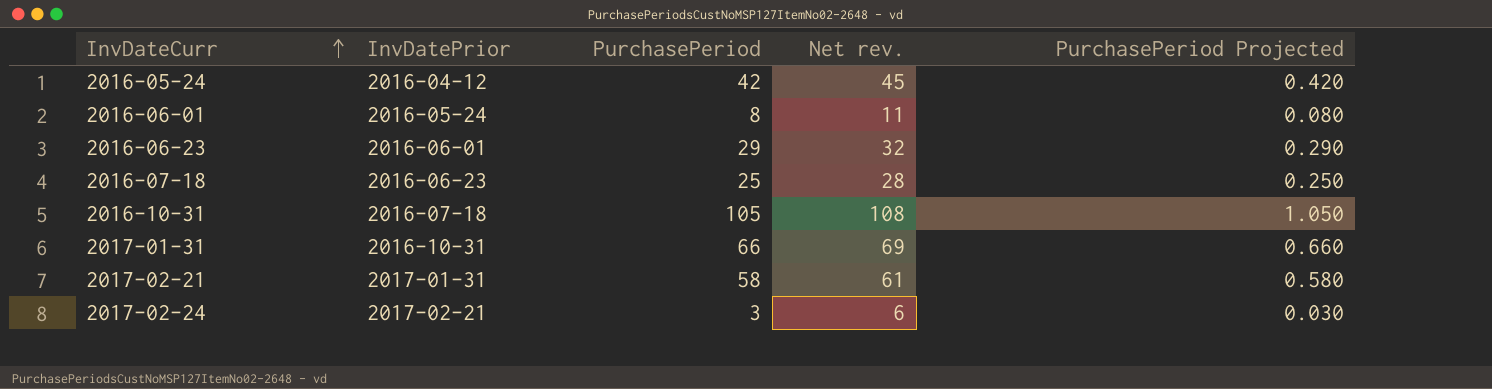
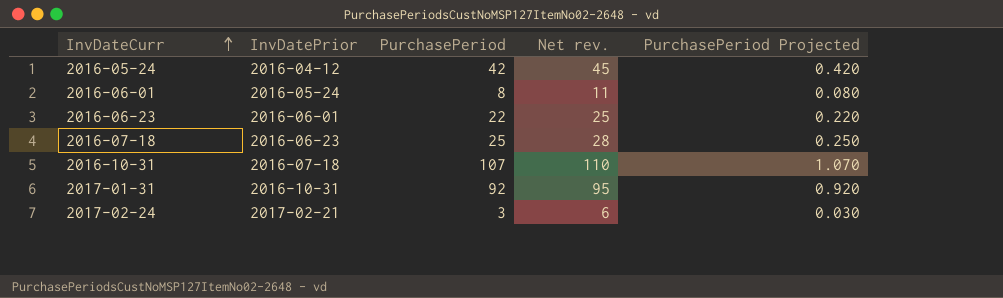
row 2017-02-21: 2017-01-31 | 58 | 61 | 0.580 -> none
2016-06-23 | PurchasePeriod: 29 -> 22
2016-06-23 | Net rev.: 32 -> 25
2016-06-23 | PurchasePeriod Projected: 0.290 -> 0.220
2016-10-31 | PurchasePeriod: 105 -> 107
2016-10-31 | Net rev.: 108 -> 110
2016-10-31 | PurchasePeriod Projected: 1.050 -> 1.070
2017-01-31 | PurchasePeriod: 66 -> 92
2017-01-31 | Net rev.: 69 -> 95
2017-01-31 | PurchasePeriod Projected: 0.660 -> 0.920

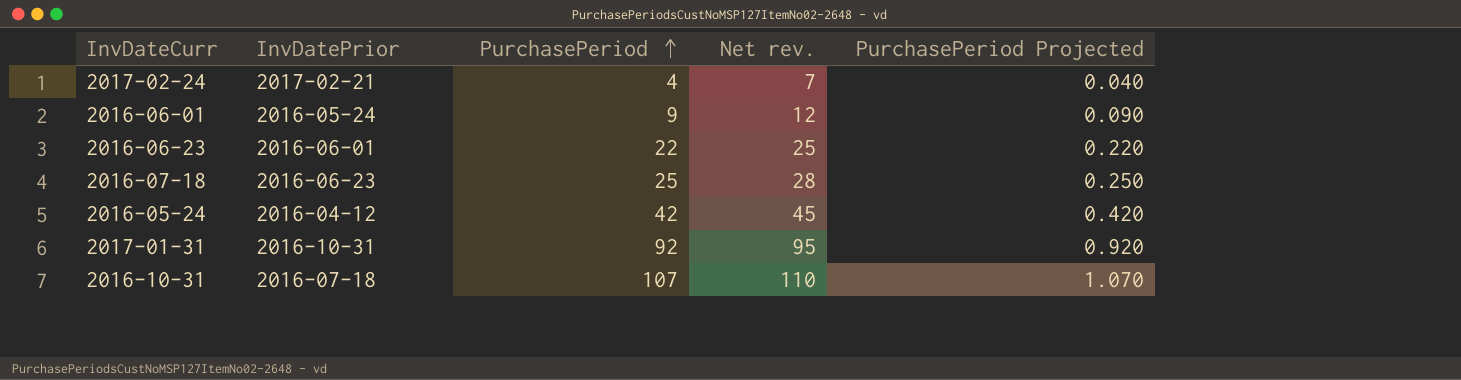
row order: InvDateCurr ascending -> PurchasePeriod ascending
2017-02-24 | PurchasePeriod: 3 -> 4
2017-02-24 | Net rev.: 6 -> 7
2017-02-24 | PurchasePeriod Projected: 0.030 -> 0.040
2016-06-01 | PurchasePeriod: 8 -> 9
2016-06-01 | Net rev.: 11 -> 12
2016-06-01 | PurchasePeriod Projected: 0.080 -> 0.090

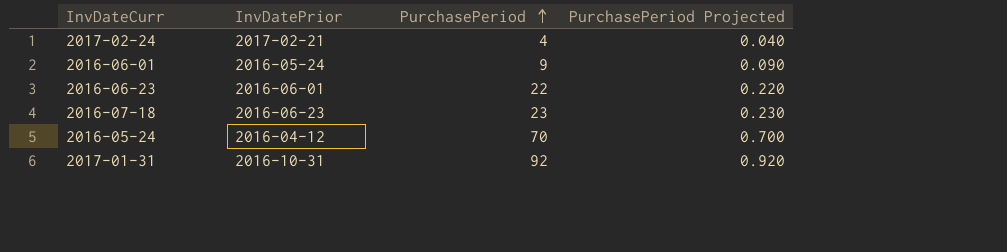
column Net rev. | formula: [PurchasePeriod] + 3 -> none
row 2016-10-31: 2016-07-18 | 107 | 110 | 1.070 -> none
2016-07-18 | PurchasePeriod: 25 -> 23
2016-07-18 | PurchasePeriod Projected: 0.250 -> 0.230
2016-05-24 | PurchasePeriod: 42 -> 70
2016-05-24 | PurchasePeriod Projected: 0.420 -> 0.700

